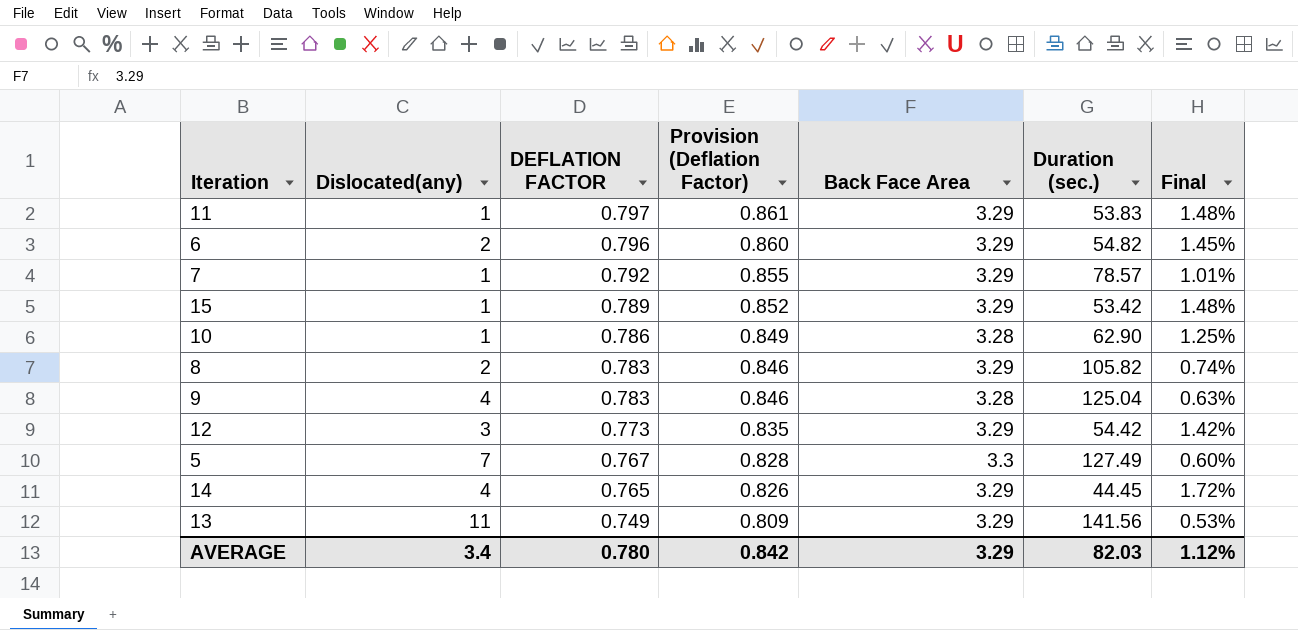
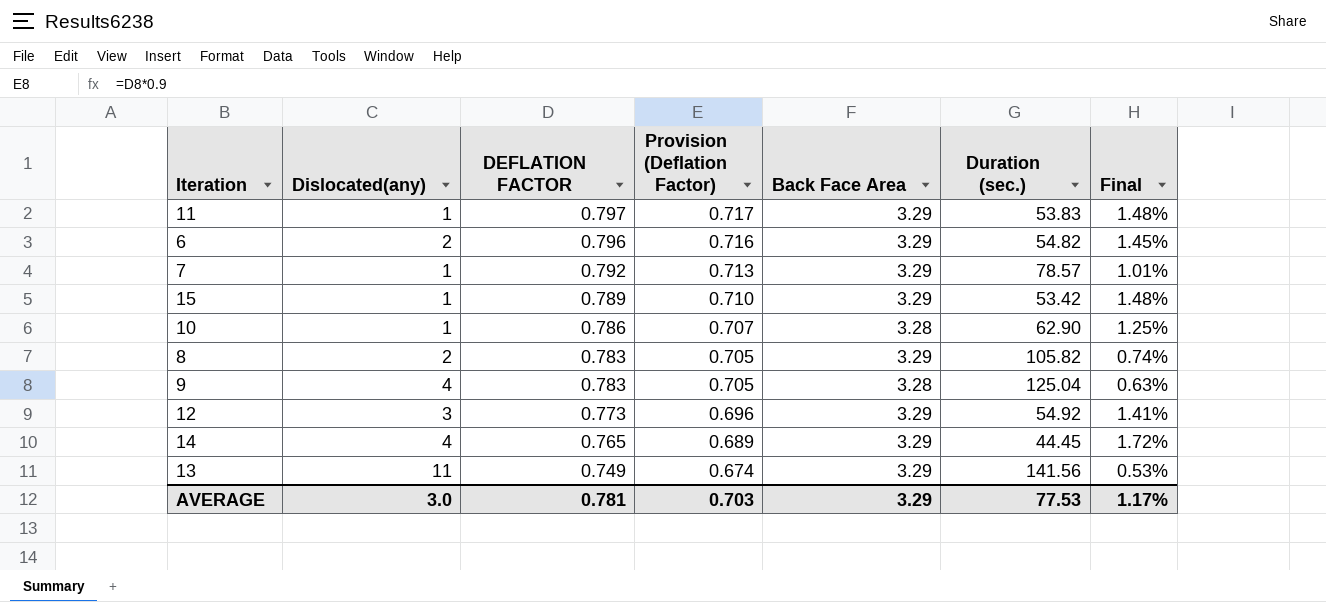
column Provision (Deflation Factor) | formula: [DEFLATION FACTOR] * 1.08 -> [DEFLATION FACTOR] * 0.9
row 5: 7 | 0.767 | 0.828 | 3.3 | 127.49 | 0.60% -> none
12 | Duration (sec.): 54.42 -> 54.92
12 | Final: 1.42% -> 1.41%
AVERAGE | Dislocated(any): 3.4 -> 3.0
AVERAGE | DEFLATION FACTOR: 0.780 -> 0.781
AVERAGE | Provision (Deflation Factor): 0.842 -> 0.703
AVERAGE | Duration (sec.): 82.03 -> 77.53
AVERAGE | Final: 1.12% -> 1.17%

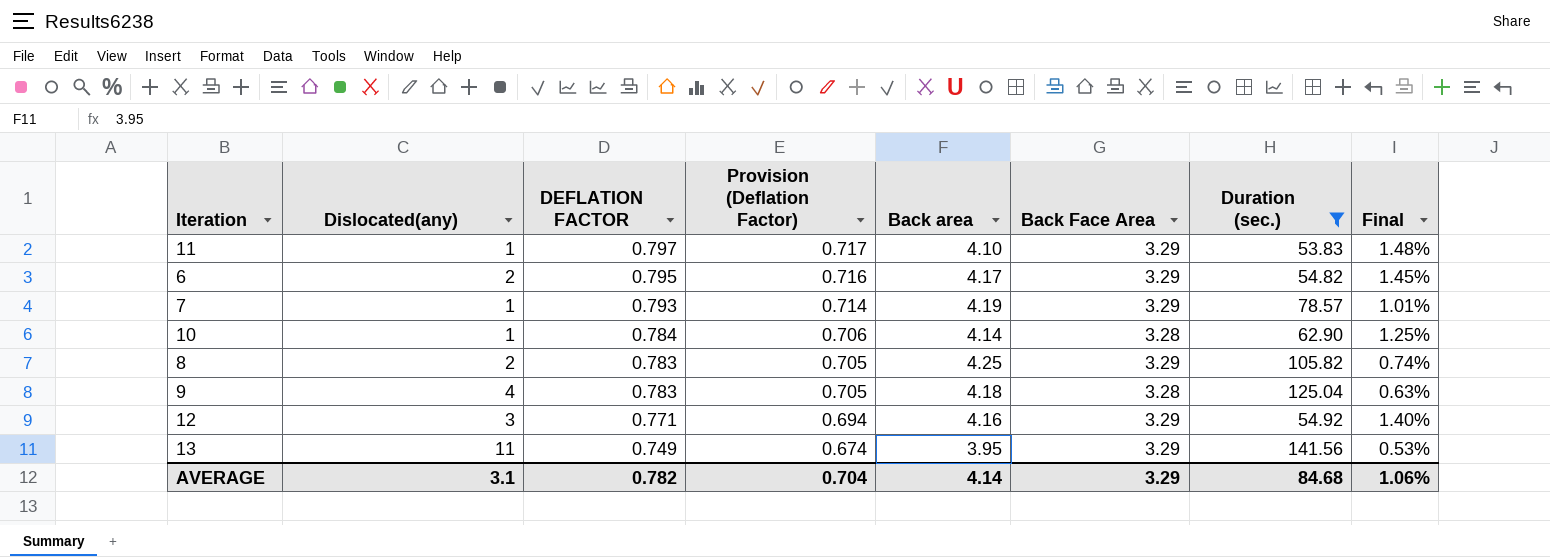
filter: none -> Duration (sec.) >= 53.83
column Back area | position: none -> 5
6 | DEFLATION FACTOR: 0.796 -> 0.795
7 | DEFLATION FACTOR: 0.792 -> 0.793
7 | Provision (Deflation Factor): 0.713 -> 0.714
10 | DEFLATION FACTOR: 0.786 -> 0.784
10 | Provision (Deflation Factor): 0.707 -> 0.706
12 | DEFLATION FACTOR: 0.773 -> 0.771
12 | Provision (Deflation Factor): 0.696 -> 0.694
12 | Final: 1.41% -> 1.40%
AVERAGE | Dislocated(any): 3.0 -> 3.1
AVERAGE | DEFLATION FACTOR: 0.781 -> 0.782
AVERAGE | Provision (Deflation Factor): 0.703 -> 0.704
AVERAGE | Duration (sec.): 77.53 -> 84.68
AVERAGE | Final: 1.17% -> 1.06%

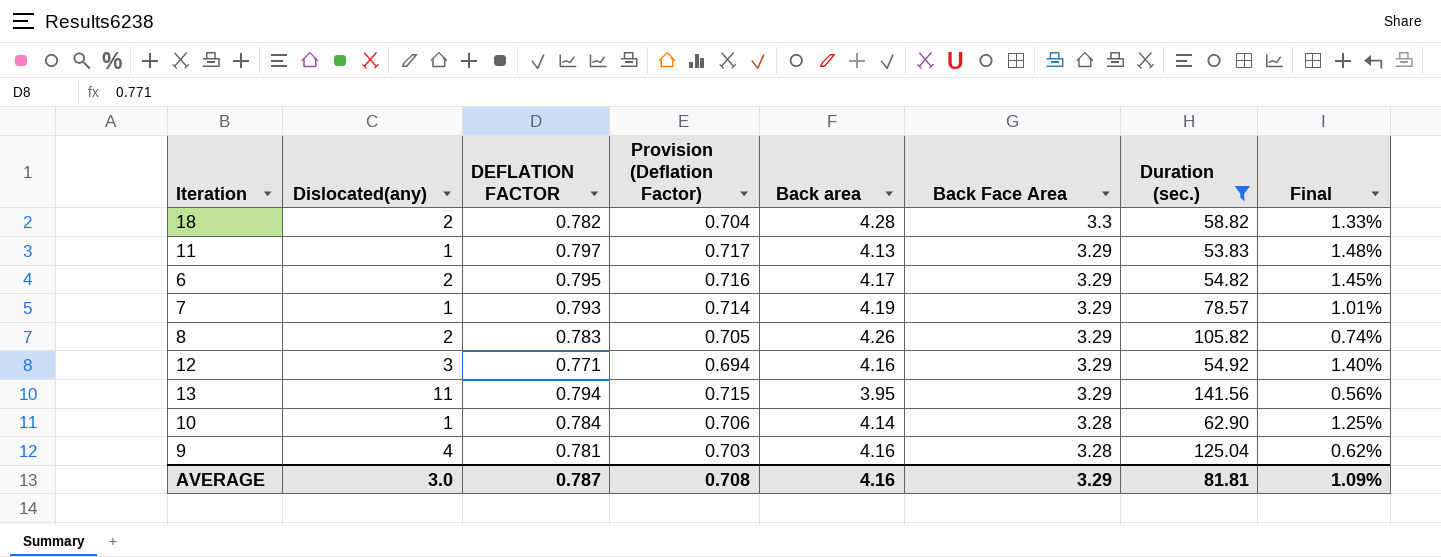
row order: DEFLATION FACTOR descending -> Back Face Area descending
row 18: none -> 2 | 0.782 | 0.704 | 4.28 | 3.3 | 58.82 | 1.33%
11 | Back area: 4.10 -> 4.13
8 | Back area: 4.25 -> 4.26
13 | DEFLATION FACTOR: 0.749 -> 0.794
13 | Provision (Deflation Factor): 0.674 -> 0.715
13 | Final: 0.53% -> 0.56%
9 | DEFLATION FACTOR: 0.783 -> 0.781
9 | Provision (Deflation Factor): 0.705 -> 0.703
9 | Back area: 4.18 -> 4.16
9 | Final: 0.63% -> 0.62%
AVERAGE | Dislocated(any): 3.1 -> 3.0
AVERAGE | DEFLATION FACTOR: 0.782 -> 0.787
AVERAGE | Provision (Deflation Factor): 0.704 -> 0.708
AVERAGE | Back area: 4.14 -> 4.16
AVERAGE | Duration (sec.): 84.68 -> 81.81
AVERAGE | Final: 1.06% -> 1.09%

